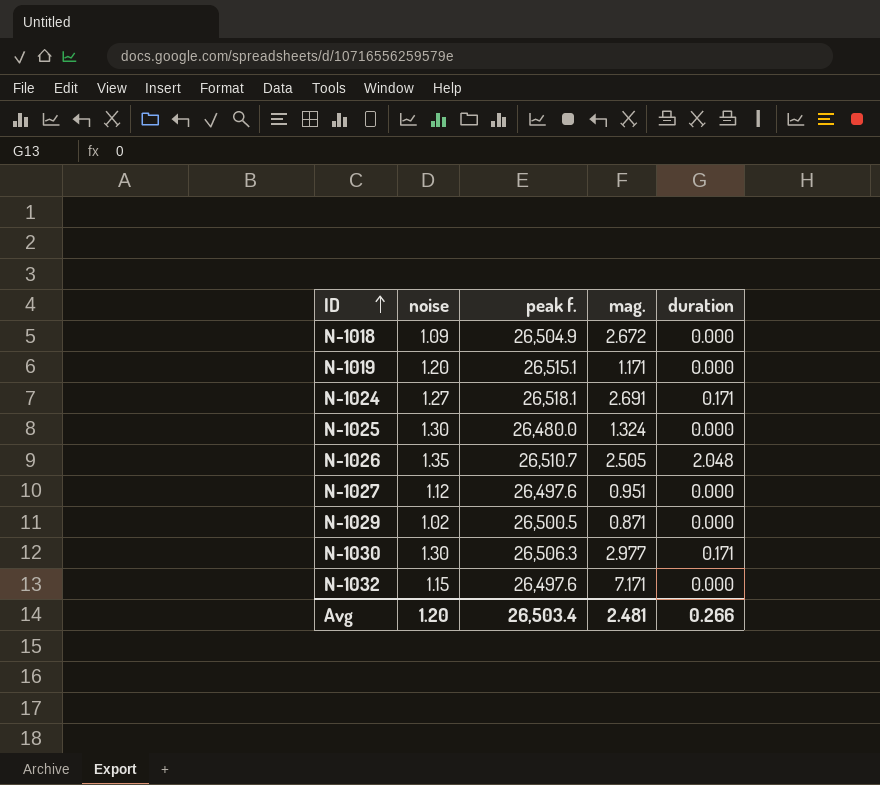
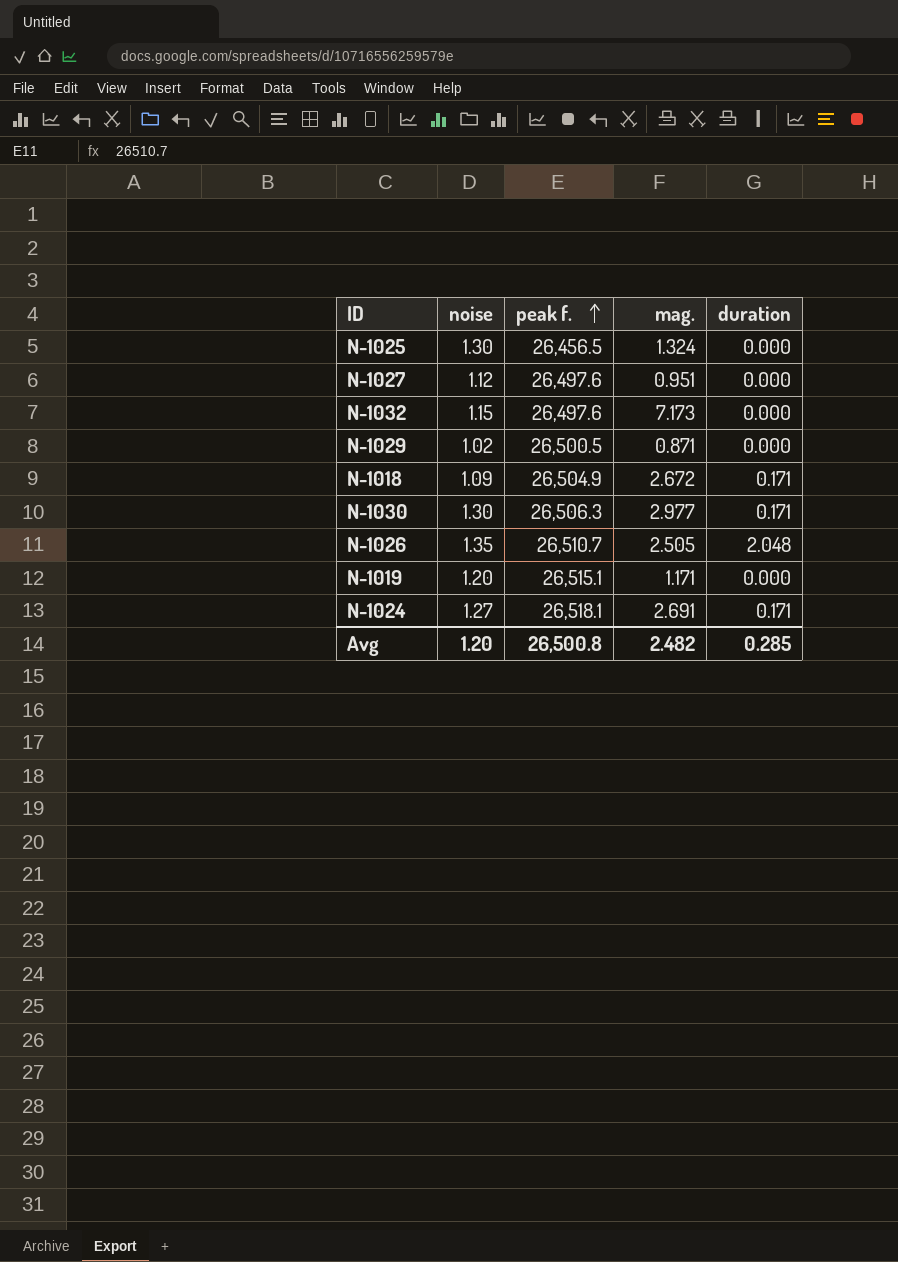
row order: ID ascending -> peak f. ascending
N-1025 | peak f.: 26,480.0 -> 26,456.5
N-1032 | mag.: 7.171 -> 7.173
N-1018 | duration: 0.000 -> 0.171
Avg | peak f.: 26,503.4 -> 26,500.8
Avg | mag.: 2.481 -> 2.482
Avg | duration: 0.266 -> 0.285

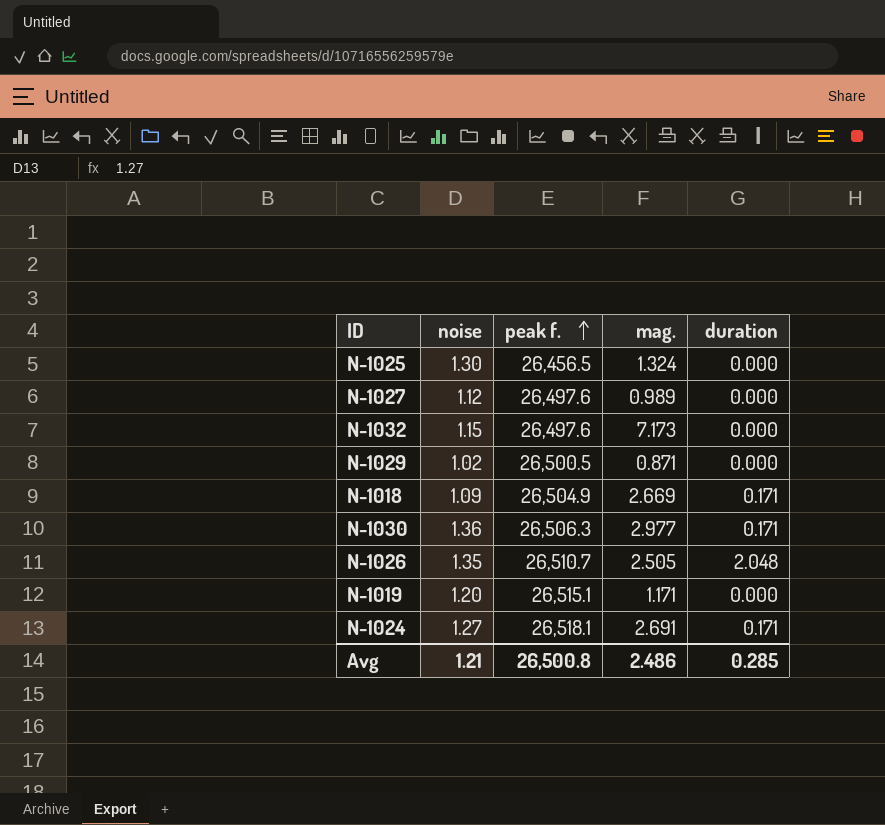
N-1027 | mag.: 0.951 -> 0.989
N-1018 | mag.: 2.672 -> 2.669
N-1030 | noise: 1.30 -> 1.36
Avg | noise: 1.20 -> 1.21
Avg | mag.: 2.482 -> 2.486

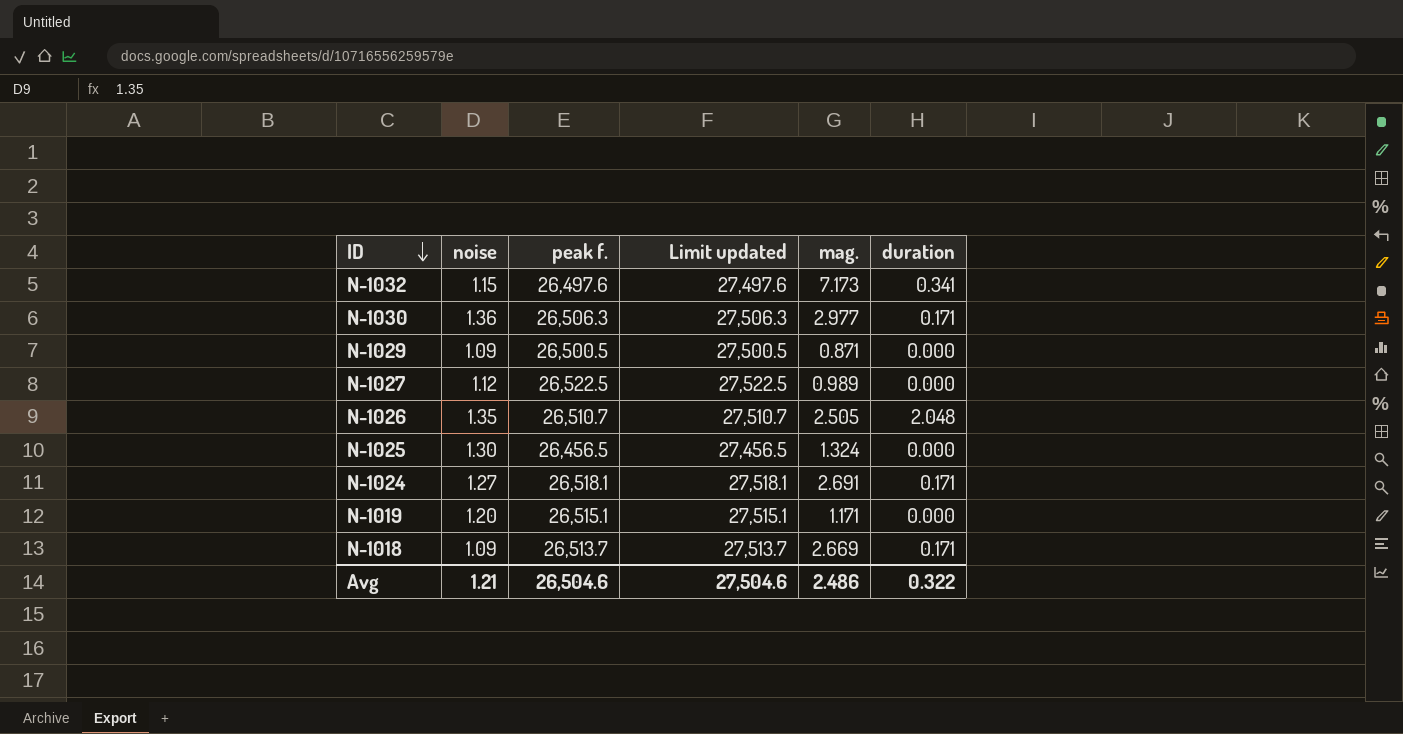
row order: peak f. ascending -> ID descending
column Limit updated | formula: none -> [peak f.] + 1000
N-1032 | duration: 0.000 -> 0.341
N-1029 | noise: 1.02 -> 1.09
N-1027 | peak f.: 26,497.6 -> 26,522.5
N-1018 | peak f.: 26,504.9 -> 26,513.7
Avg | peak f.: 26,500.8 -> 26,504.6
Avg | duration: 0.285 -> 0.322

